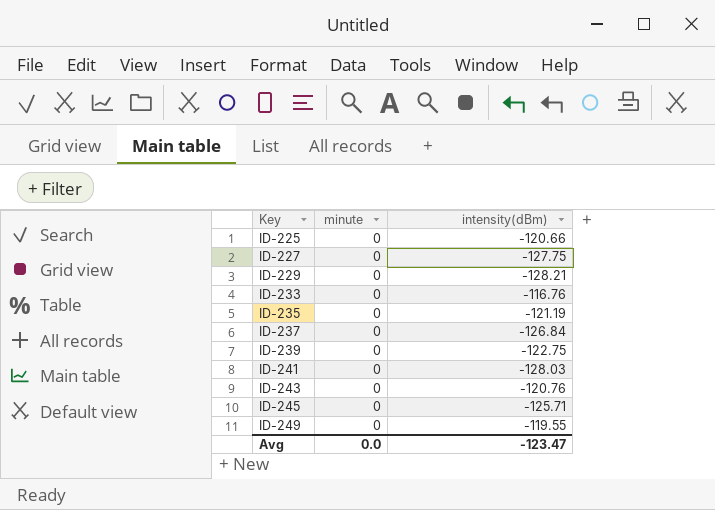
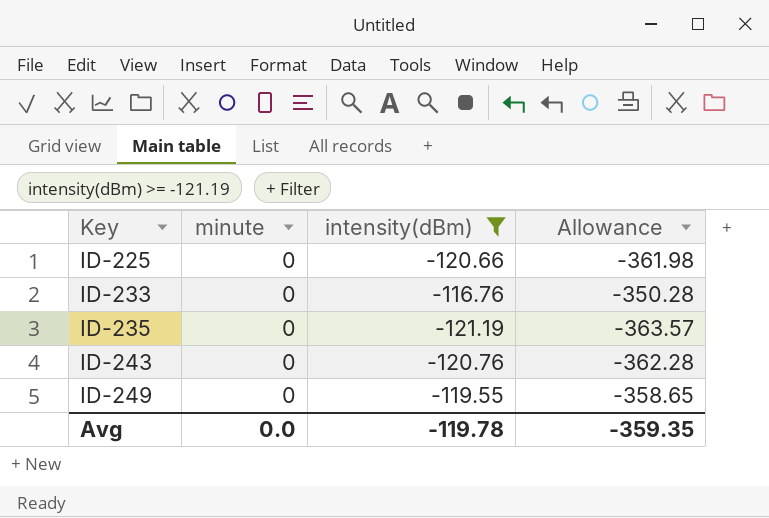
filter: none -> intensity(dBm) >= -121.19
column Allowance | formula: none -> [intensity(dBm)] * 3
Avg | intensity(dBm): -123.47 -> -119.78

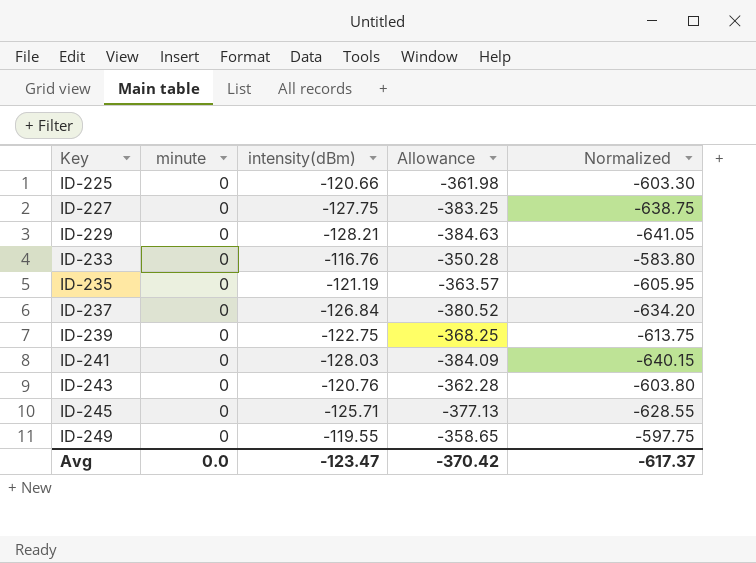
filter: intensity(dBm) >= -121.19 -> none
column Normalized | formula: none -> [intensity(dBm)] * 5
Avg | intensity(dBm): -119.78 -> -123.47
Avg | Allowance: -359.35 -> -370.42

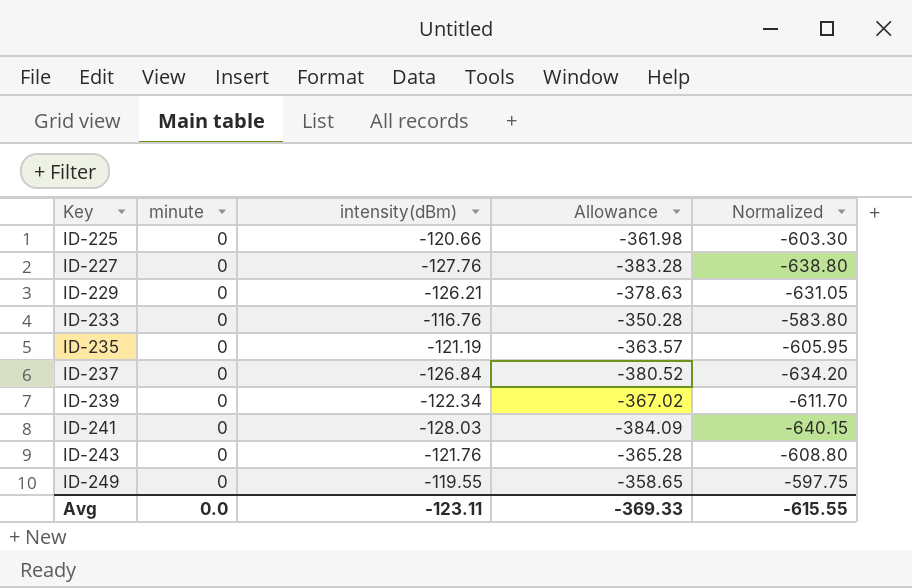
row ID-245: 0 | -125.71 | -377.13 | -628.55 -> none
ID-227 | intensity(dBm): -127.75 -> -127.76
ID-227 | Allowance: -383.25 -> -383.28
ID-227 | Normalized: -638.75 -> -638.80
ID-229 | intensity(dBm): -128.21 -> -126.21
ID-229 | Allowance: -384.63 -> -378.63
ID-229 | Normalized: -641.05 -> -631.05
ID-239 | intensity(dBm): -122.75 -> -122.34
ID-239 | Allowance: -368.25 -> -367.02
ID-239 | Normalized: -613.75 -> -611.70
ID-243 | intensity(dBm): -120.76 -> -121.76
ID-243 | Allowance: -362.28 -> -365.28
ID-243 | Normalized: -603.80 -> -608.80
Avg | intensity(dBm): -123.47 -> -123.11
Avg | Allowance: -370.42 -> -369.33
Avg | Normalized: -617.37 -> -615.55

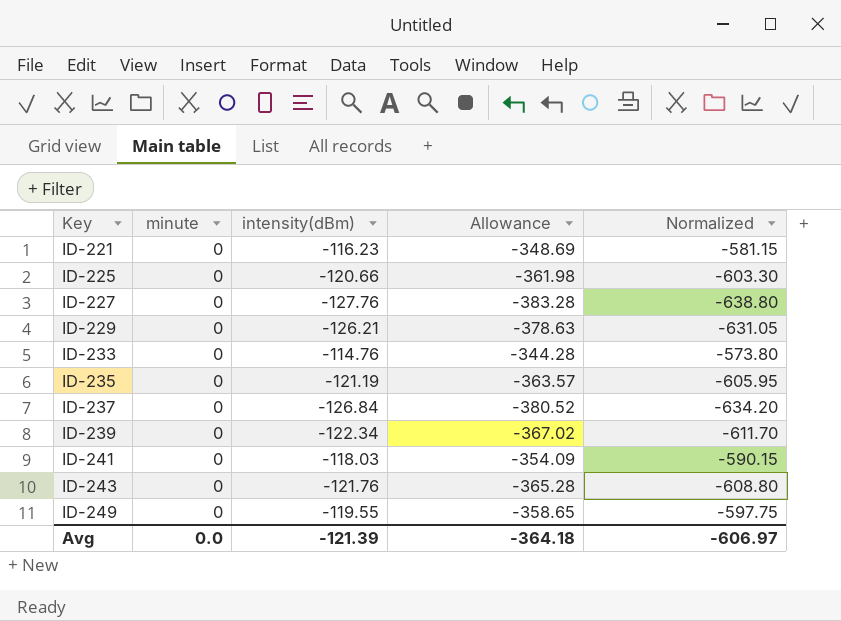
row ID-221: none -> 0 | -116.23 | -348.69 | -581.15
ID-233 | intensity(dBm): -116.76 -> -114.76
ID-233 | Allowance: -350.28 -> -344.28
ID-233 | Normalized: -583.80 -> -573.80
ID-241 | intensity(dBm): -128.03 -> -118.03
ID-241 | Allowance: -384.09 -> -354.09
ID-241 | Normalized: -640.15 -> -590.15
Avg | intensity(dBm): -123.11 -> -121.39
Avg | Allowance: -369.33 -> -364.18
Avg | Normalized: -615.55 -> -606.97

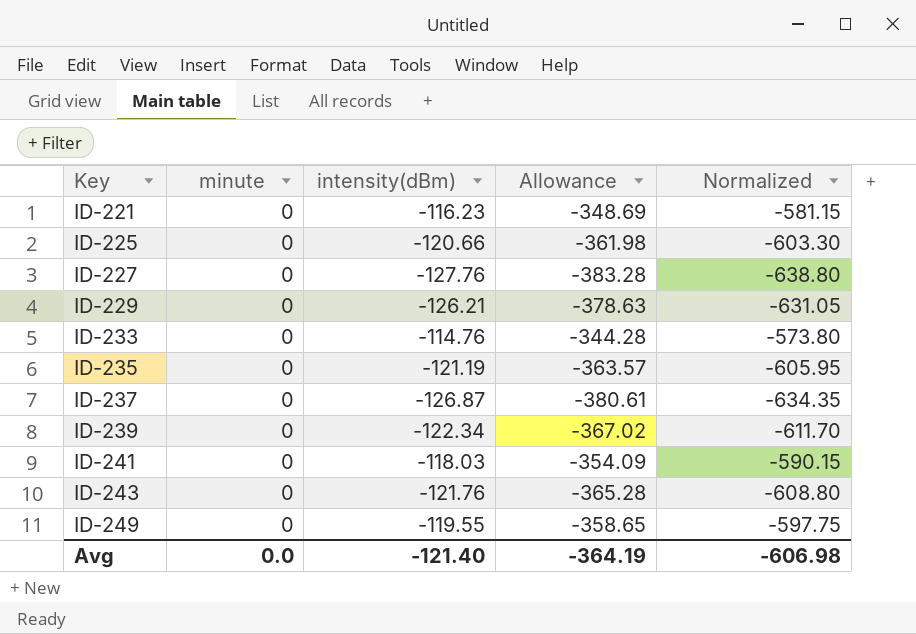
ID-237 | intensity(dBm): -126.84 -> -126.87
ID-237 | Allowance: -380.52 -> -380.61
ID-237 | Normalized: -634.20 -> -634.35
Avg | intensity(dBm): -121.39 -> -121.40
Avg | Allowance: -364.18 -> -364.19
Avg | Normalized: -606.97 -> -606.98

